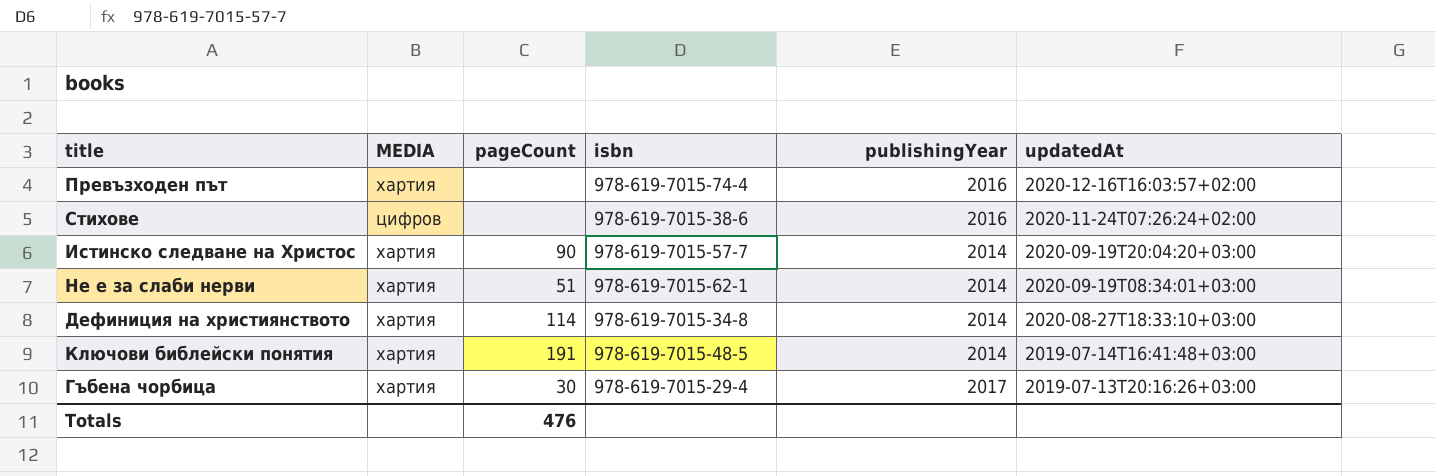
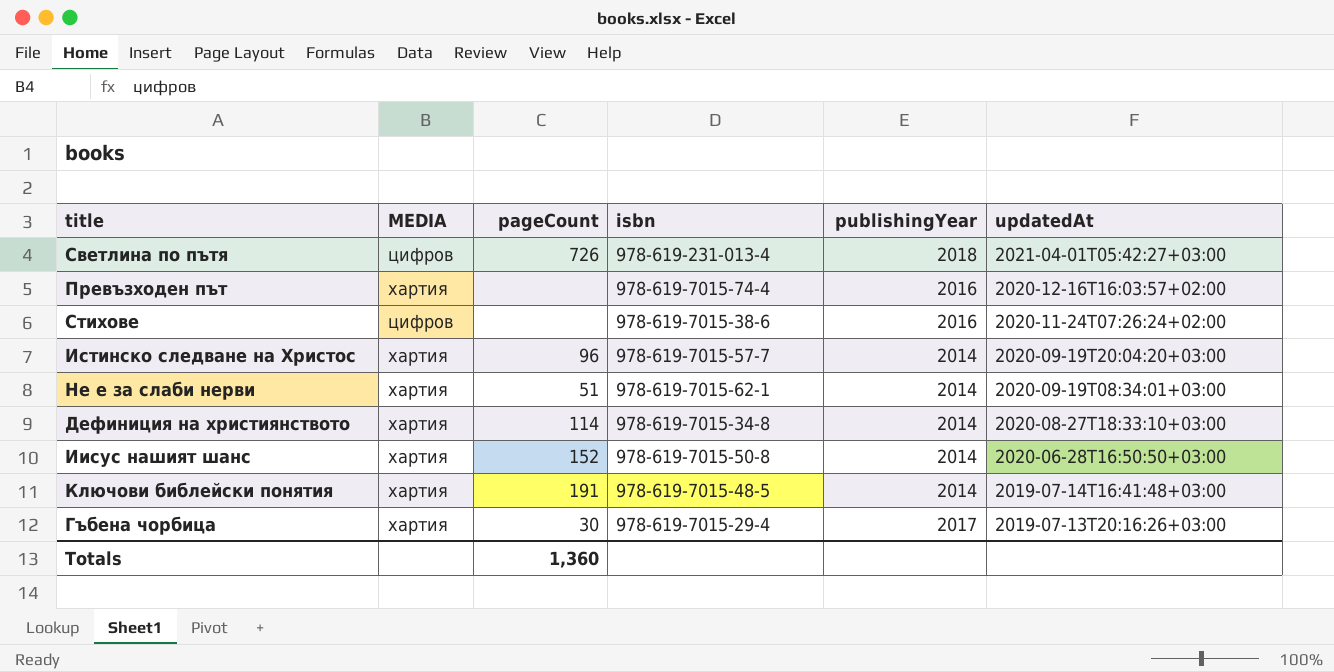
row Светлина по пътя: none -> цифров | 726 | 978-619-231-013-4 | 2018 | 2021-04-01T05:42:27+03:00
Истинско следване на Христос | pageCount: 90 -> 96
row Иисус нашият шанс: none -> хартия | 152 | 978-619-7015-50-8 | 2014 | 2020-06-28T16:50:50+03:00
Totals | pageCount: 476 -> 1,360

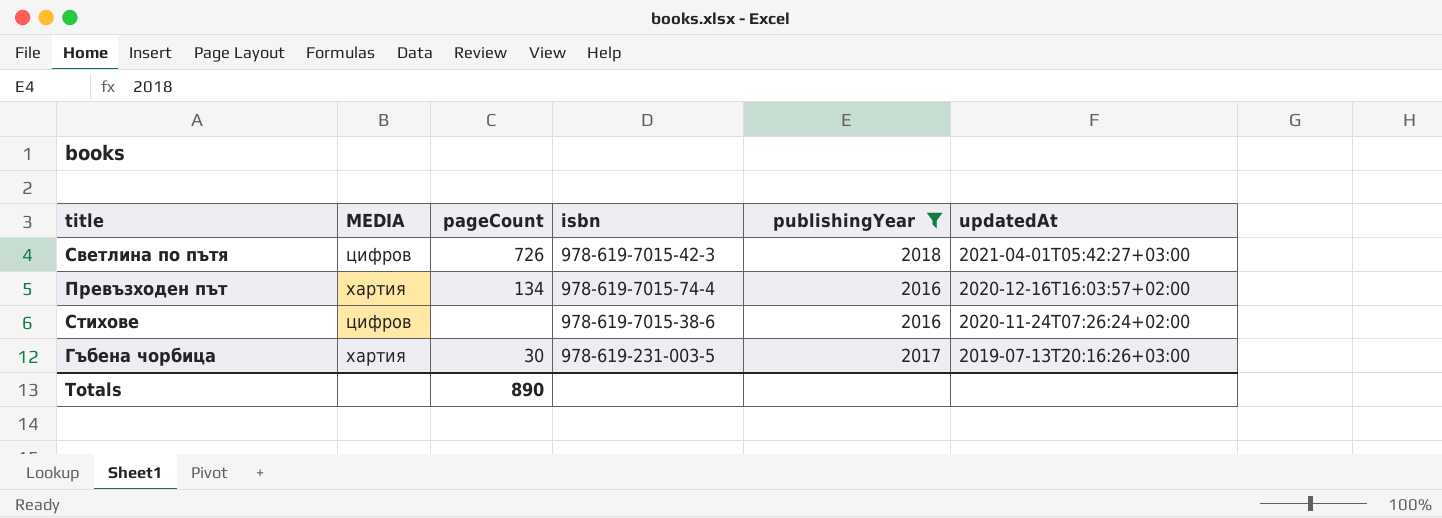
filter: none -> publishingYear != 2014
Светлина по пътя | isbn: 978-619-231-013-4 -> 978-619-7015-42-3
Превъзходен път | pageCount: none -> 134
Гъбена чорбица | isbn: 978-619-7015-29-4 -> 978-619-231-003-5
Totals | pageCount: 1,360 -> 890

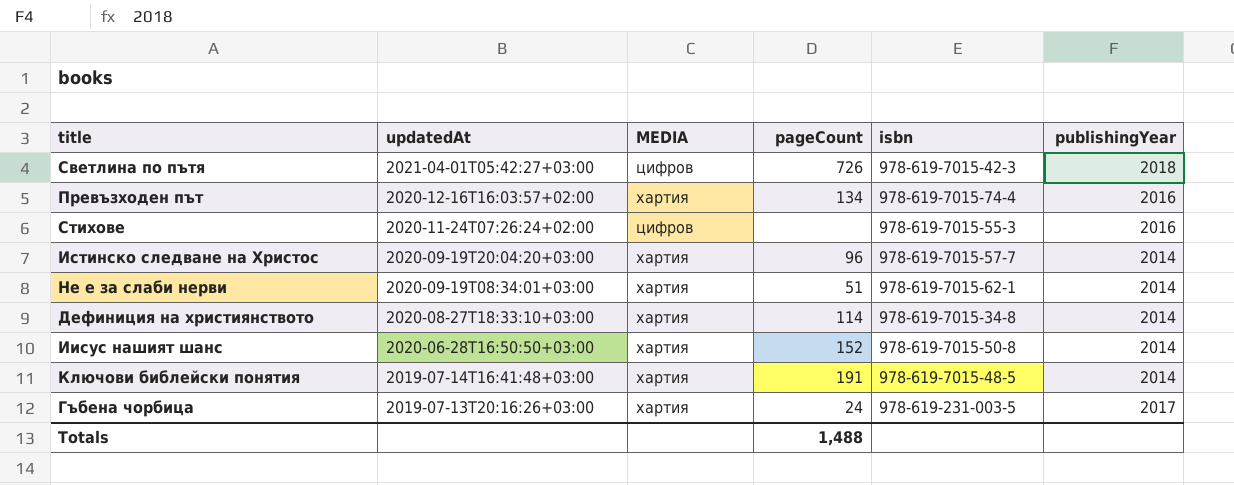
filter: publishingYear != 2014 -> none
column updatedAt | position: 6 -> 2
Стихове | isbn: 978-619-7015-38-6 -> 978-619-7015-55-3
Гъбена чорбица | pageCount: 30 -> 24
Totals | pageCount: 890 -> 1,488

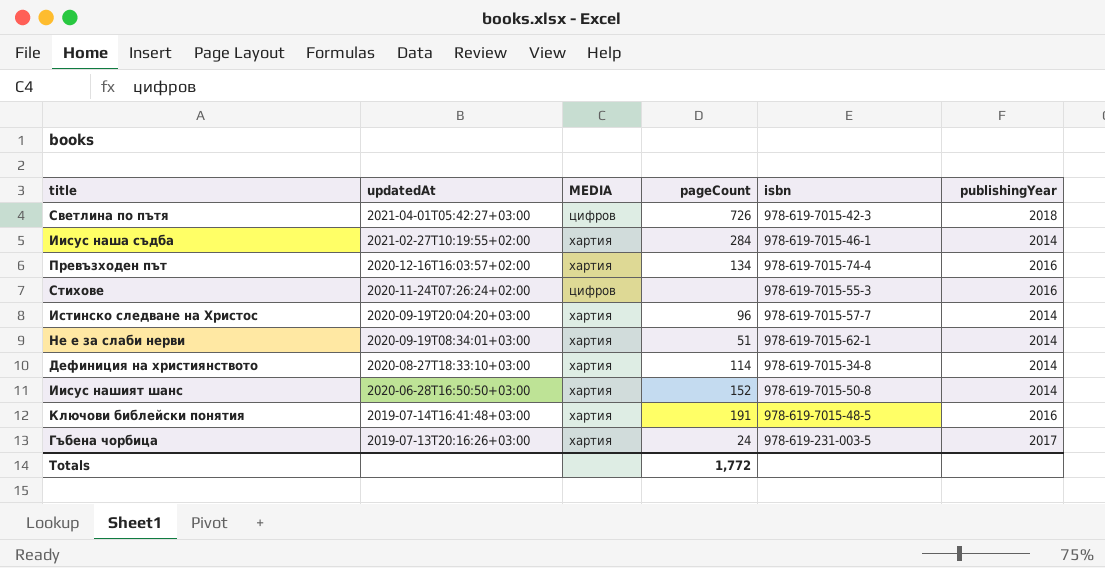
row Иисус наша съдба: none -> 2021-02-27T10:19:55+02:00 | хартия | 284 | 978-619-7015-46-1 | 2014
Ключови библейски понятия | publishingYear: 2014 -> 2016
Totals | pageCount: 1,488 -> 1,772

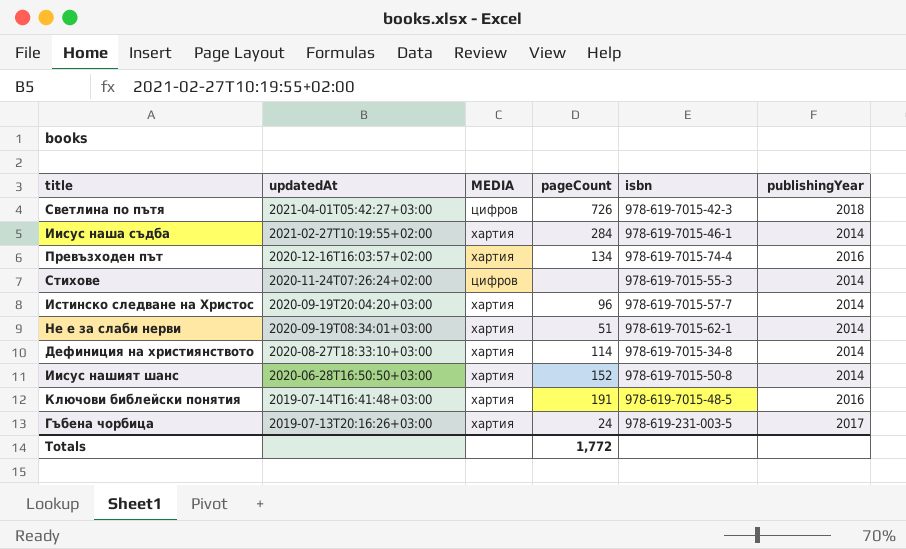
Стихове | publishingYear: 2016 -> 2014

